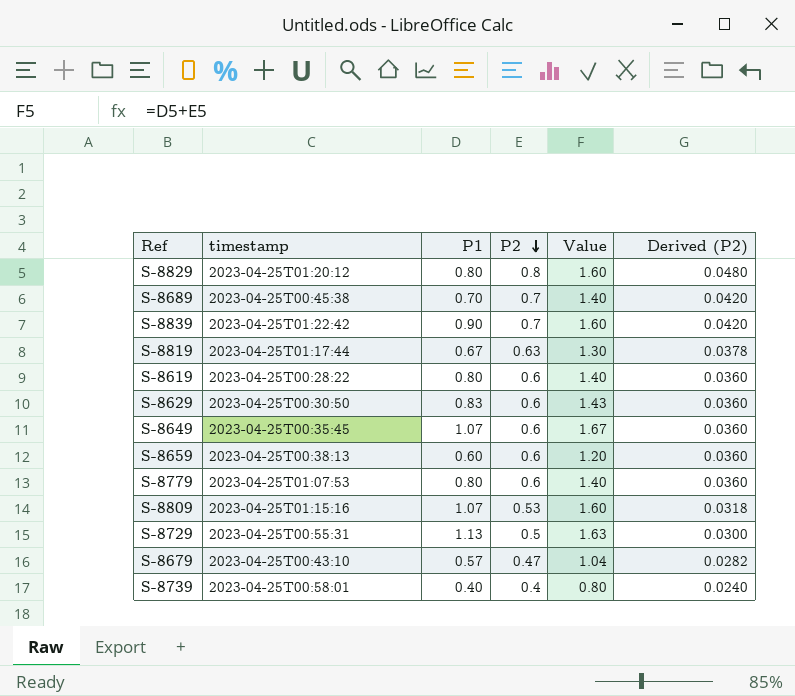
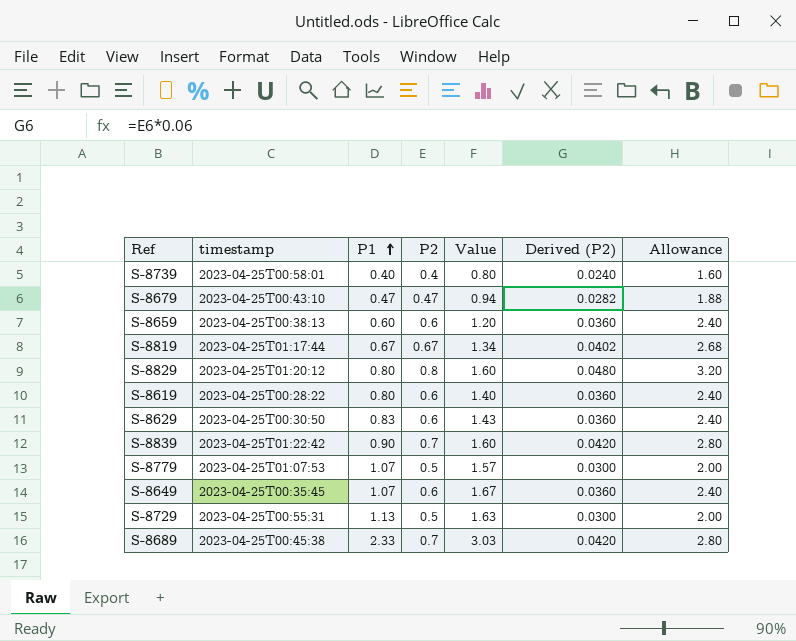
row order: P2 descending -> P1 ascending
column Allowance | formula: none -> [P2] * 4
row S-8809: 2023-04-25T01:15:16 | 1.07 | 0.53 | 1.60 | 0.0318 -> none
S-8679 | P1: 0.57 -> 0.47
S-8679 | Value: 1.04 -> 0.94
S-8819 | P2: 0.63 -> 0.67
S-8819 | Value: 1.30 -> 1.34
S-8819 | Derived (P2): 0.0378 -> 0.0402
S-8779 | P1: 0.80 -> 1.07
S-8779 | P2: 0.6 -> 0.5
S-8779 | Value: 1.40 -> 1.57
S-8779 | Derived (P2): 0.0360 -> 0.0300
S-8689 | P1: 0.70 -> 2.33
S-8689 | Value: 1.40 -> 3.03

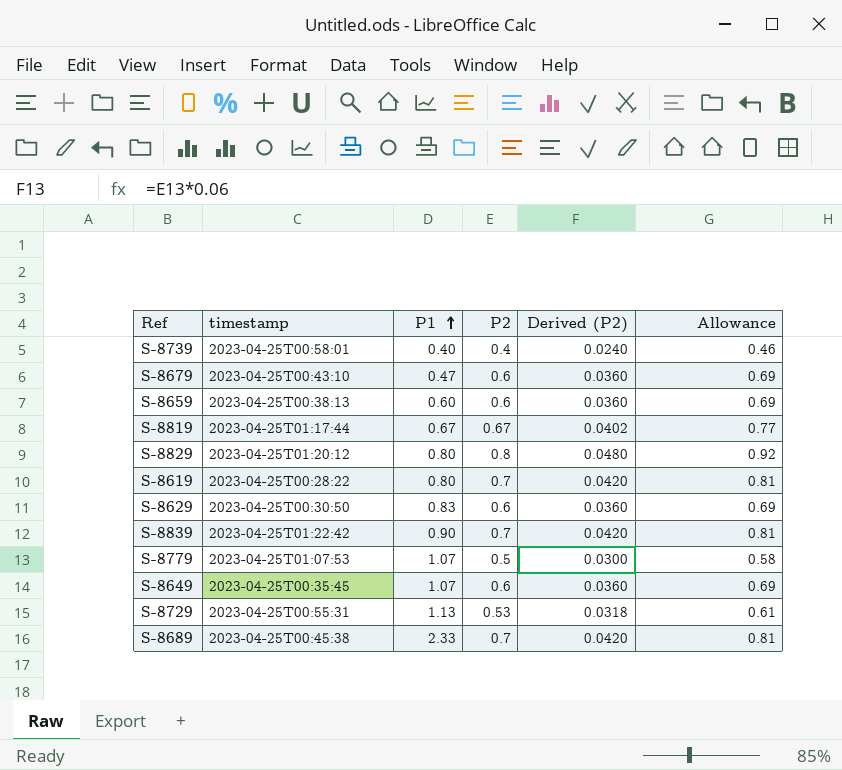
column Value | formula: [P1] + [P2] -> none
column Allowance | formula: [P2] * 4 -> [P2] * 1.15
S-8679 | P2: 0.47 -> 0.6
S-8679 | Derived (P2): 0.0282 -> 0.0360
S-8619 | P2: 0.6 -> 0.7
S-8619 | Derived (P2): 0.0360 -> 0.0420
S-8729 | P2: 0.5 -> 0.53
S-8729 | Derived (P2): 0.0300 -> 0.0318

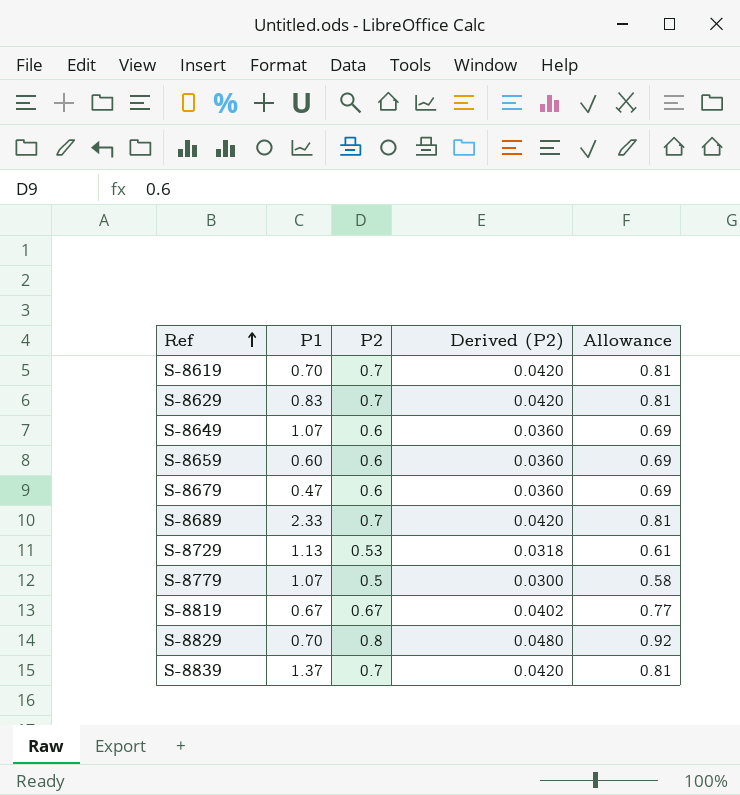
row order: P1 ascending -> Ref ascending
column timestamp | position: 2 -> none
row S-8739: 2023-04-25T00:58:01 | 0.40 | 0.4 | 0.0240 | 0.46 -> none
S-8619 | P1: 0.80 -> 0.70
S-8629 | P2: 0.6 -> 0.7
S-8629 | Derived (P2): 0.0360 -> 0.0420
S-8629 | Allowance: 0.69 -> 0.81
S-8829 | P1: 0.80 -> 0.70
S-8839 | P1: 0.90 -> 1.37

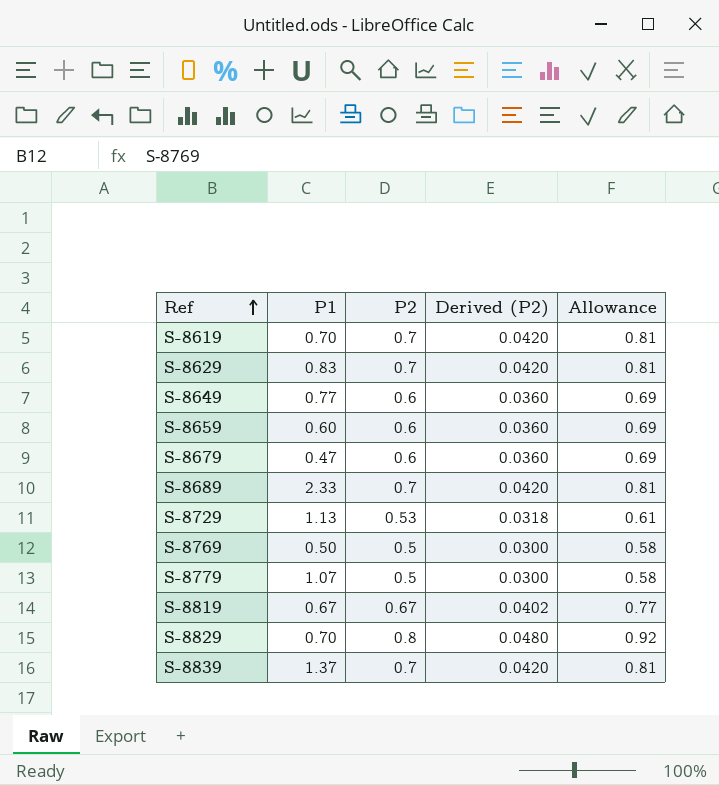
S-8649 | P1: 1.07 -> 0.77
row S-8769: none -> 0.50 | 0.5 | 0.0300 | 0.58

